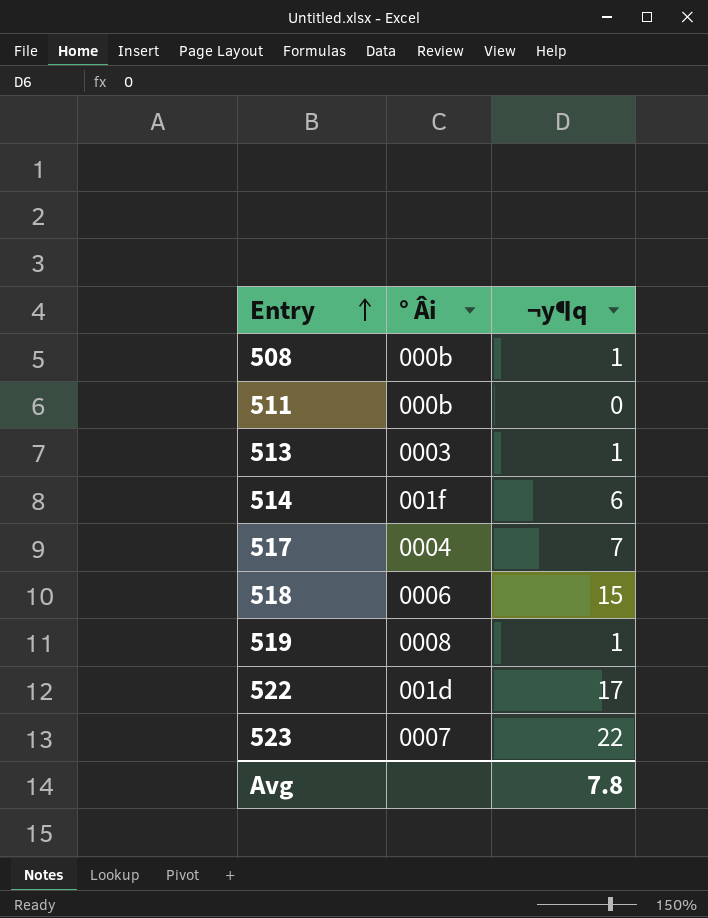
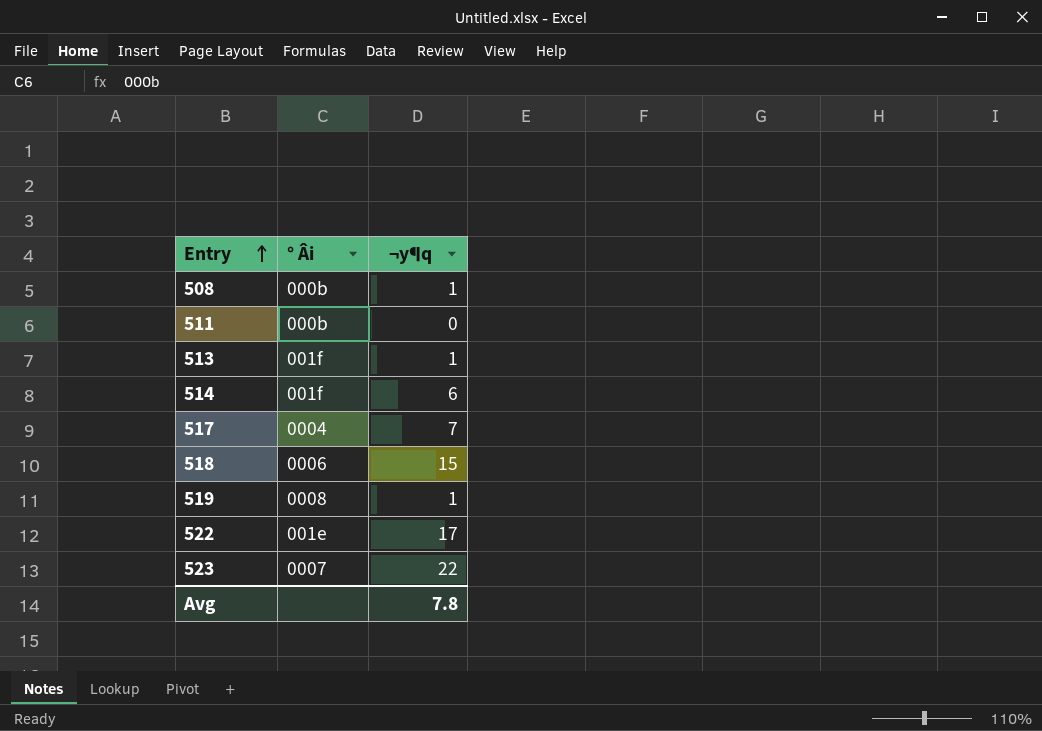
513 | ° Âi: 0003 -> 001f
522 | ° Âi: 001d -> 001e

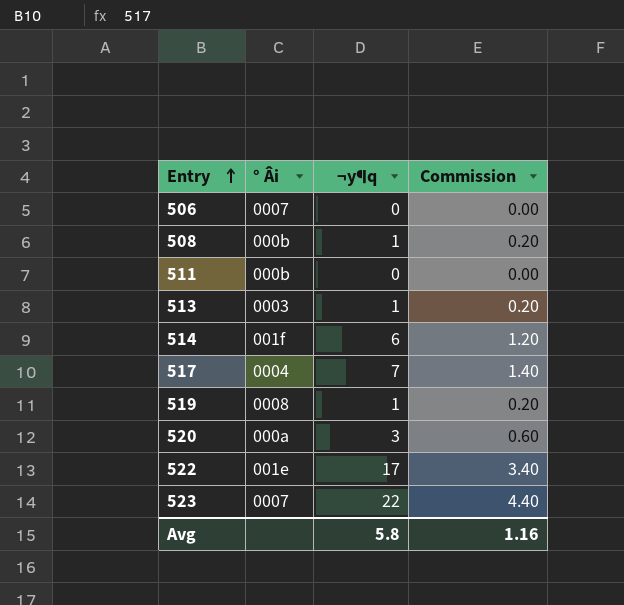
column Commission | formula: none -> [¬y¶q] * 0.2
row 518: 0006 | 15 -> none
row 506: none -> 0007 | 0 | 0.00
513 | ° Âi: 001f -> 0003
row 520: none -> 000a | 3 | 0.60
Avg | ¬y¶q: 7.8 -> 5.8

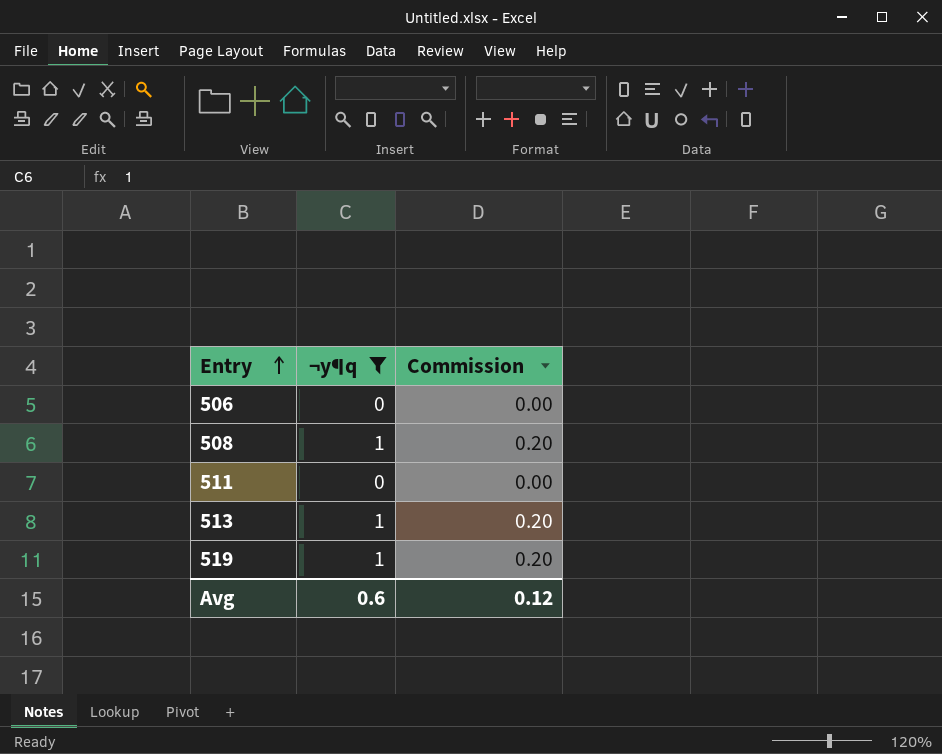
filter: none -> ¬y¶q <= 1
column ° Âi | position: 2 -> none
Avg | ¬y¶q: 5.8 -> 0.6
Avg | Commission: 1.16 -> 0.12

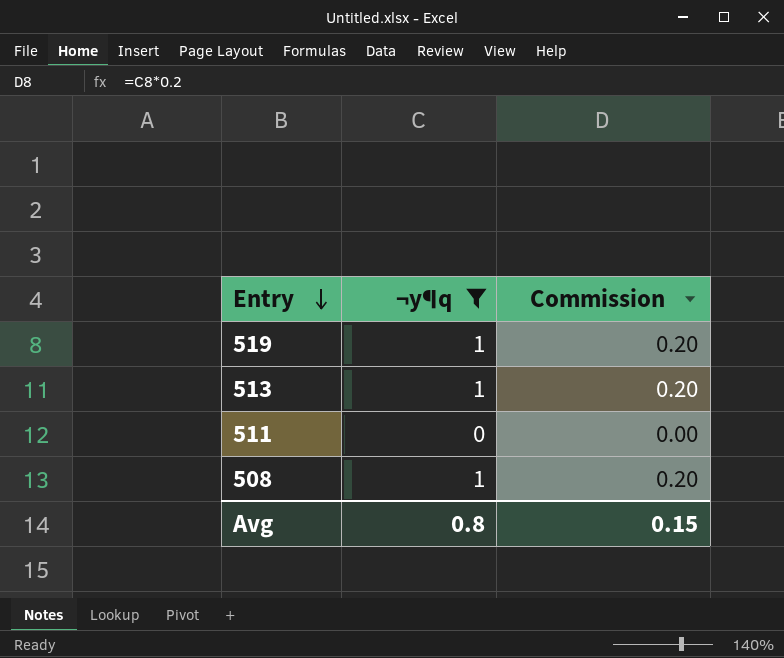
row order: Entry ascending -> Entry descending
row 506: 0 | 0.00 -> none
Avg | ¬y¶q: 0.6 -> 0.8
Avg | Commission: 0.12 -> 0.15

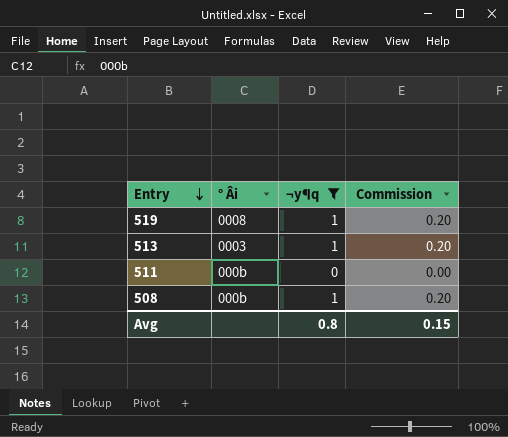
column ° Âi | position: none -> 2

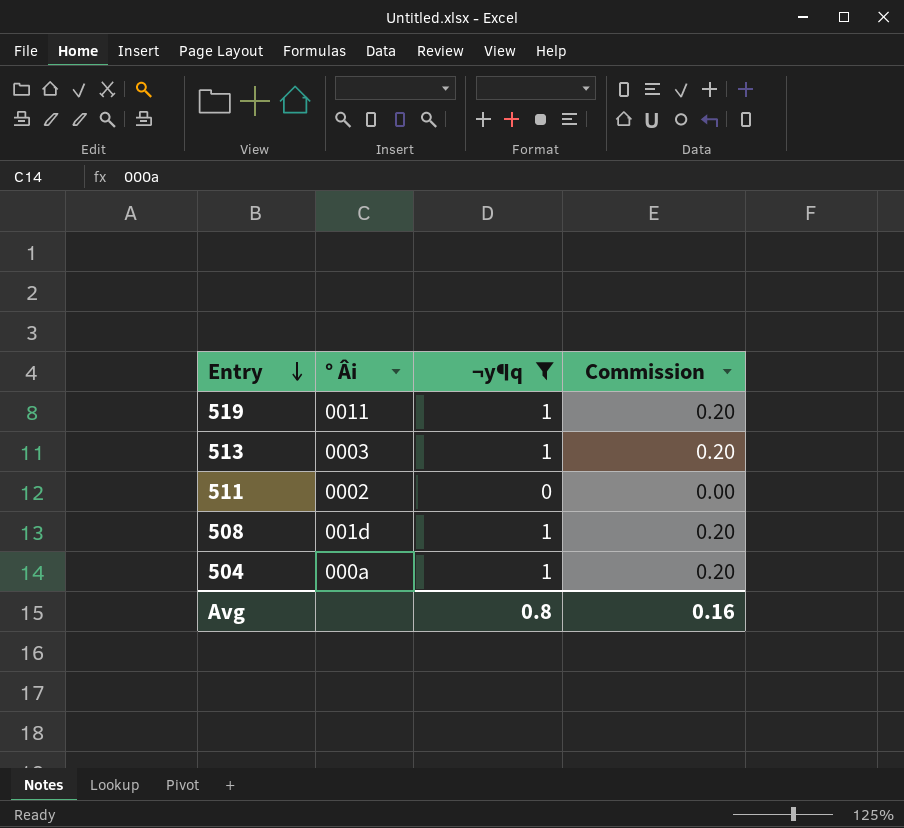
519 | ° Âi: 0008 -> 0011
511 | ° Âi: 000b -> 0002
508 | ° Âi: 000b -> 001d
row 504: none -> 000a | 1 | 0.20
Avg | Commission: 0.15 -> 0.16

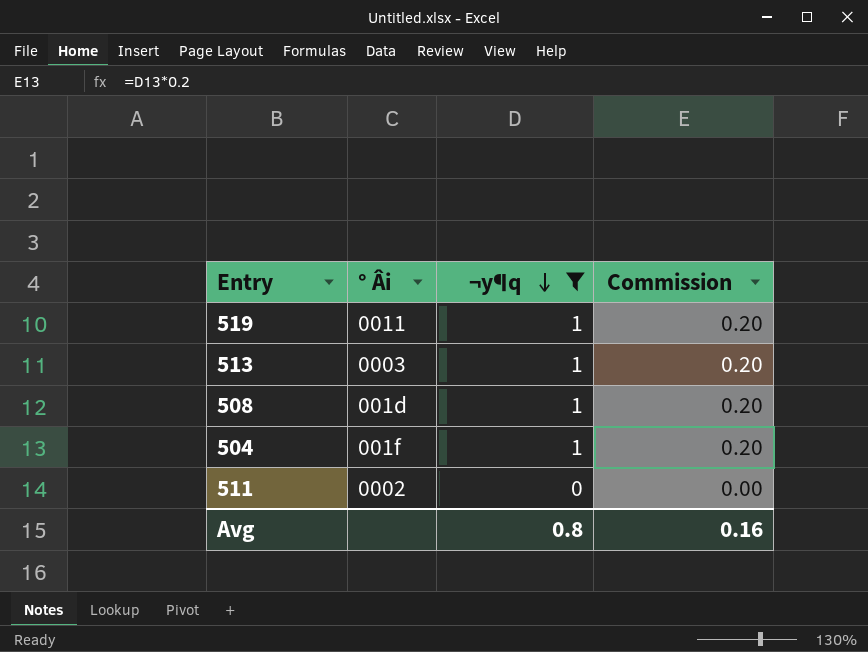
row order: Entry descending -> ¬y¶q descending
504 | ° Âi: 000a -> 001f

